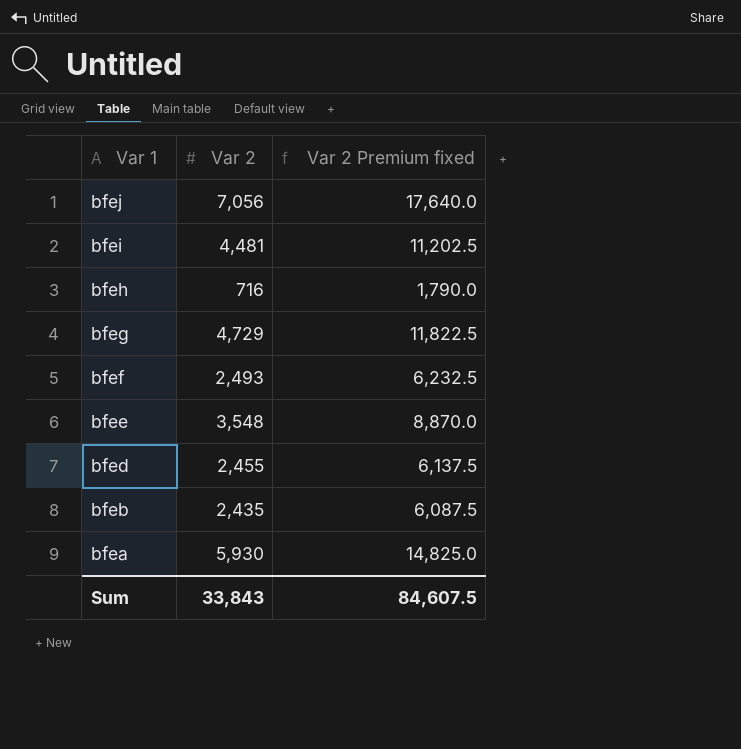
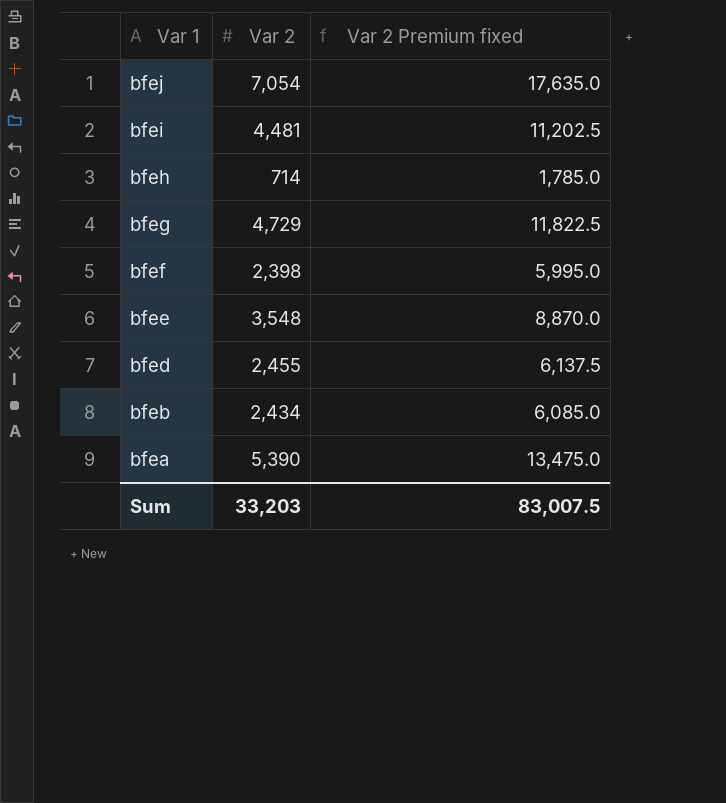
bfej | Var 2: 7,056 -> 7,054
bfej | Var 2 Premium fixed: 17,640.0 -> 17,635.0
bfeh | Var 2: 716 -> 714
bfeh | Var 2 Premium fixed: 1,790.0 -> 1,785.0
bfef | Var 2: 2,493 -> 2,398
bfef | Var 2 Premium fixed: 6,232.5 -> 5,995.0
bfeb | Var 2: 2,435 -> 2,434
bfeb | Var 2 Premium fixed: 6,087.5 -> 6,085.0
bfea | Var 2: 5,930 -> 5,390
bfea | Var 2 Premium fixed: 14,825.0 -> 13,475.0
Sum | Var 2: 33,843 -> 33,203
Sum | Var 2 Premium fixed: 84,607.5 -> 83,007.5

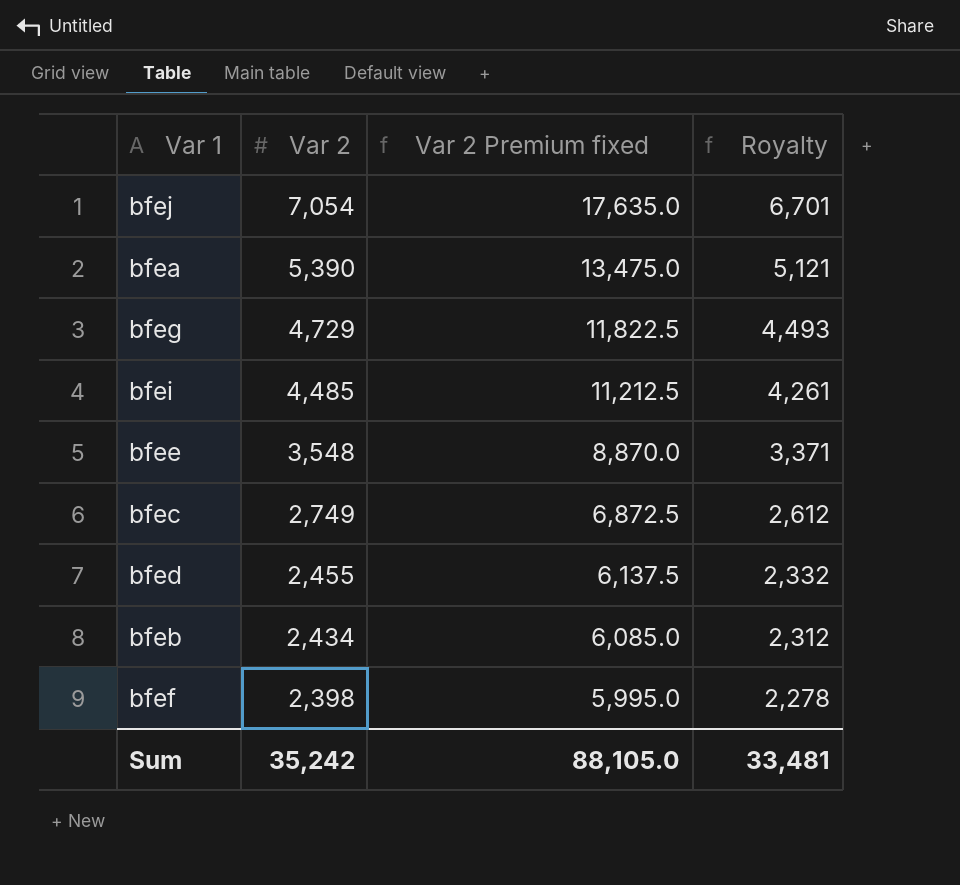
row order: Var 1 descending -> Var 2 descending
column Royalty | formula: none -> [Var 2] * 0.95
row bfeh: 714 | 1,785.0 -> none
bfei | Var 2: 4,481 -> 4,485
bfei | Var 2 Premium fixed: 11,202.5 -> 11,212.5
row bfec: none -> 2,749 | 6,872.5 | 2,612
Sum | Var 2: 33,203 -> 35,242
Sum | Var 2 Premium fixed: 83,007.5 -> 88,105.0

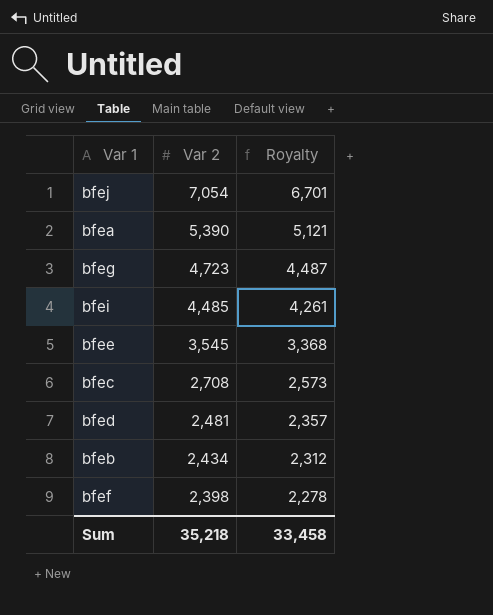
column Var 2 Premium fixed | formula: [Var 2] * 2.5 -> none
bfeg | Var 2: 4,729 -> 4,723
bfeg | Royalty: 4,493 -> 4,487
bfee | Var 2: 3,548 -> 3,545
bfee | Royalty: 3,371 -> 3,368
bfec | Var 2: 2,749 -> 2,708
bfec | Royalty: 2,612 -> 2,573
bfed | Var 2: 2,455 -> 2,481
bfed | Royalty: 2,332 -> 2,357
Sum | Var 2: 35,242 -> 35,218
Sum | Royalty: 33,481 -> 33,458

